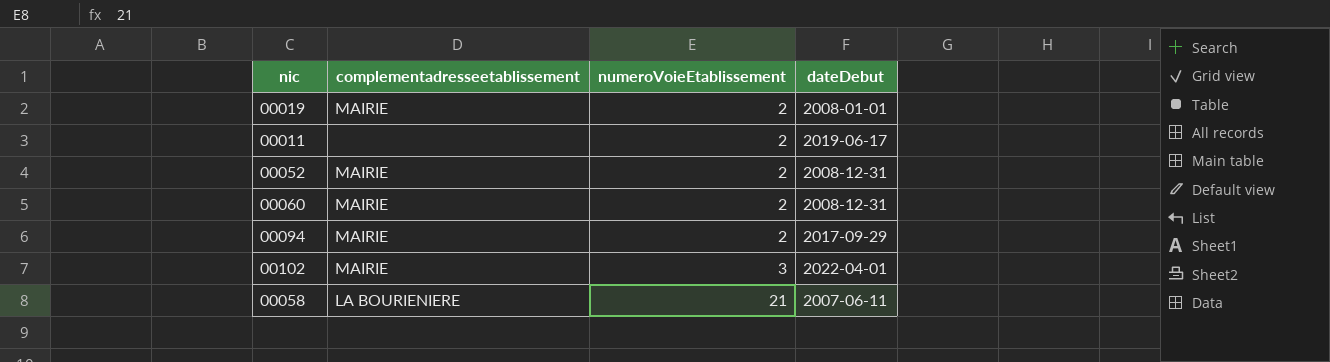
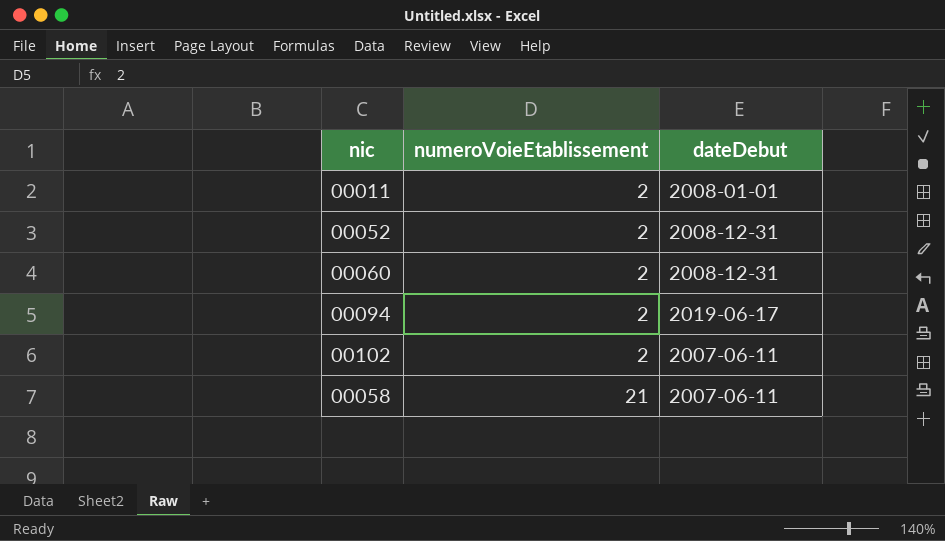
column complementadresseetablissement | position: 2 -> none
row 00019: MAIRIE | 2 | 2008-01-01 -> none
00011 | dateDebut: 2019-06-17 -> 2008-01-01
00094 | dateDebut: 2017-09-29 -> 2019-06-17
00102 | numeroVoieEtablissement: 3 -> 2
00102 | dateDebut: 2022-04-01 -> 2007-06-11

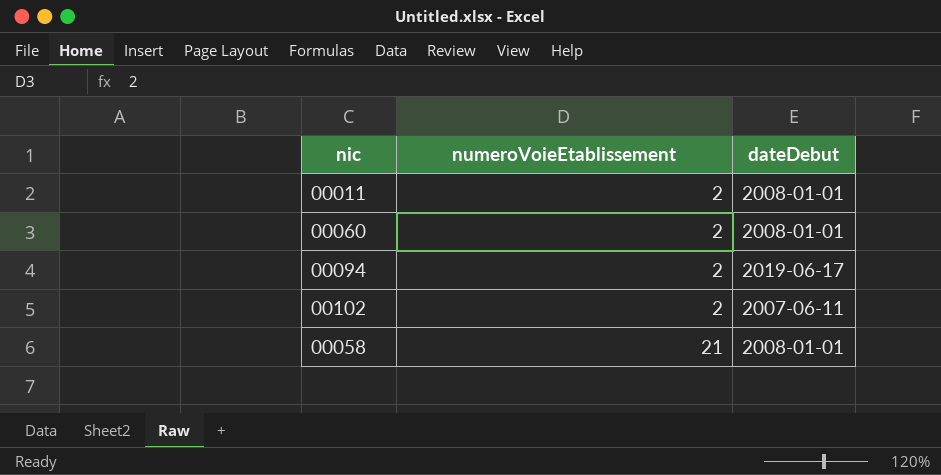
row 00052: 2 | 2008-12-31 -> none
00060 | dateDebut: 2008-12-31 -> 2008-01-01
00058 | dateDebut: 2007-06-11 -> 2008-01-01

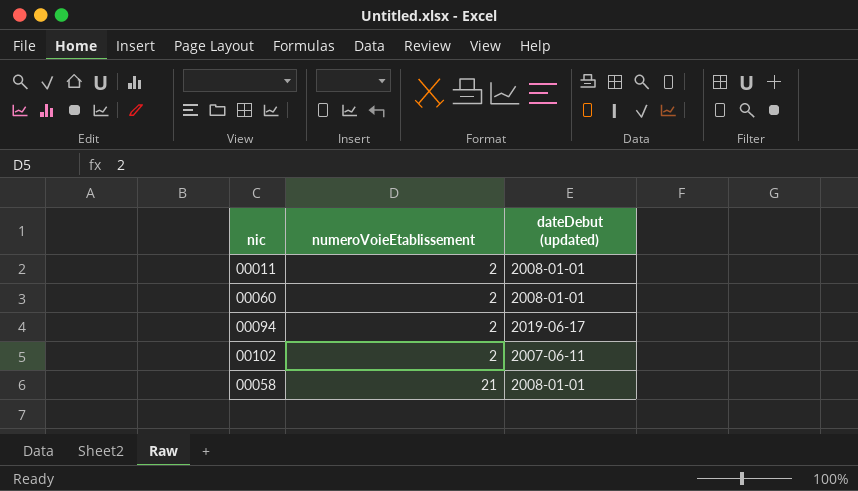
column name: dateDebut -> dateDebut (updated)

